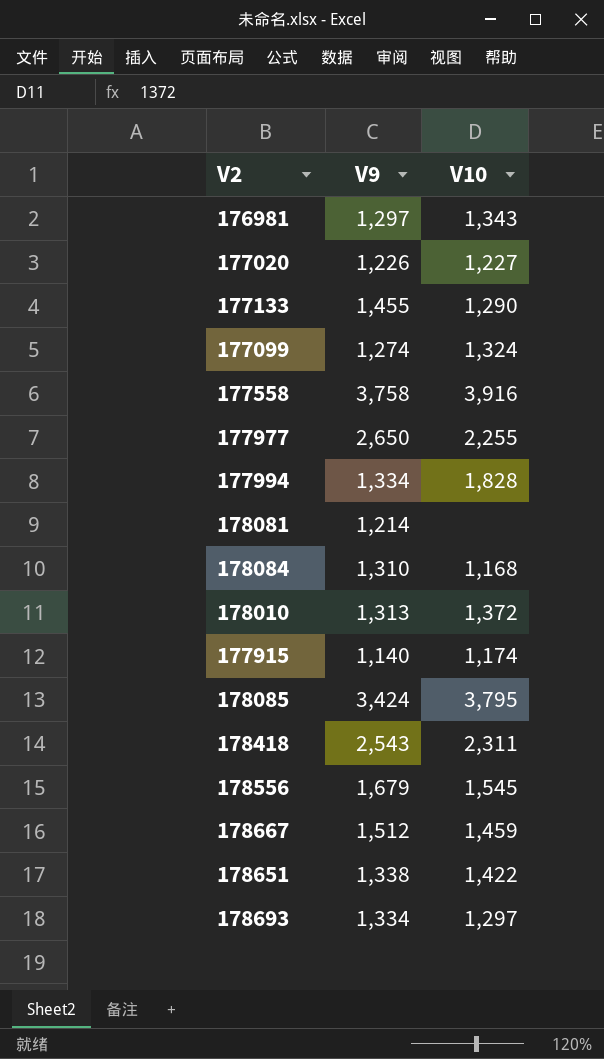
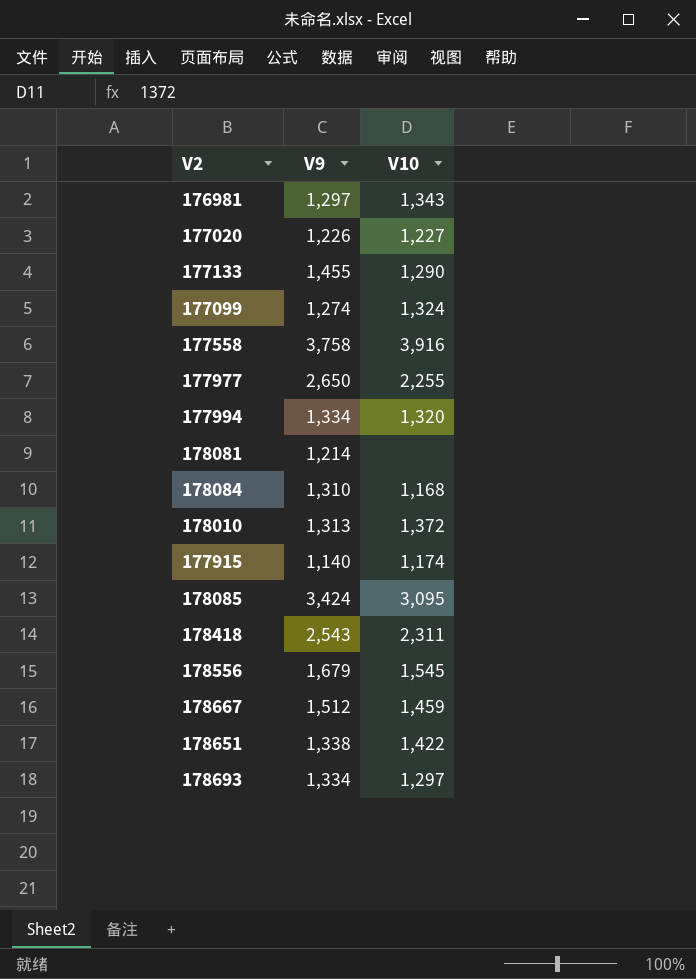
177994 | V10: 1,828 -> 1,320
178085 | V10: 3,795 -> 3,095

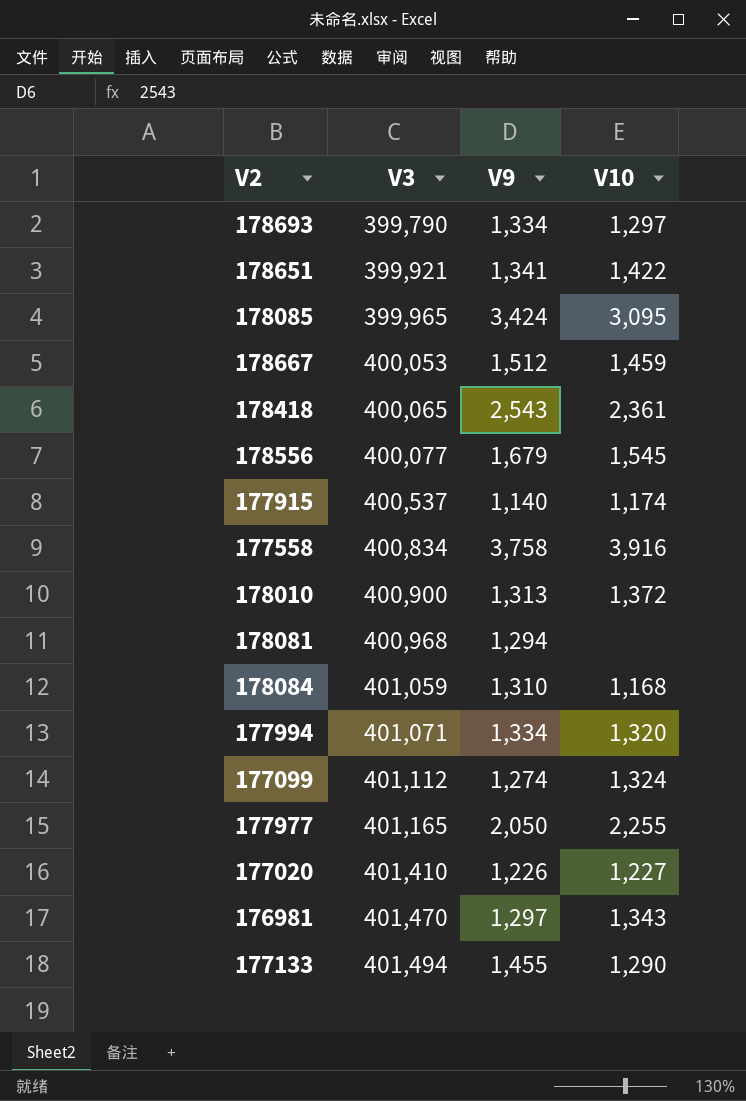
row order: none -> V3 ascending
column V3 | position: none -> 2
178651 | V9: 1,338 -> 1,341
178418 | V10: 2,311 -> 2,361
178081 | V9: 1,214 -> 1,294
177977 | V9: 2,650 -> 2,050

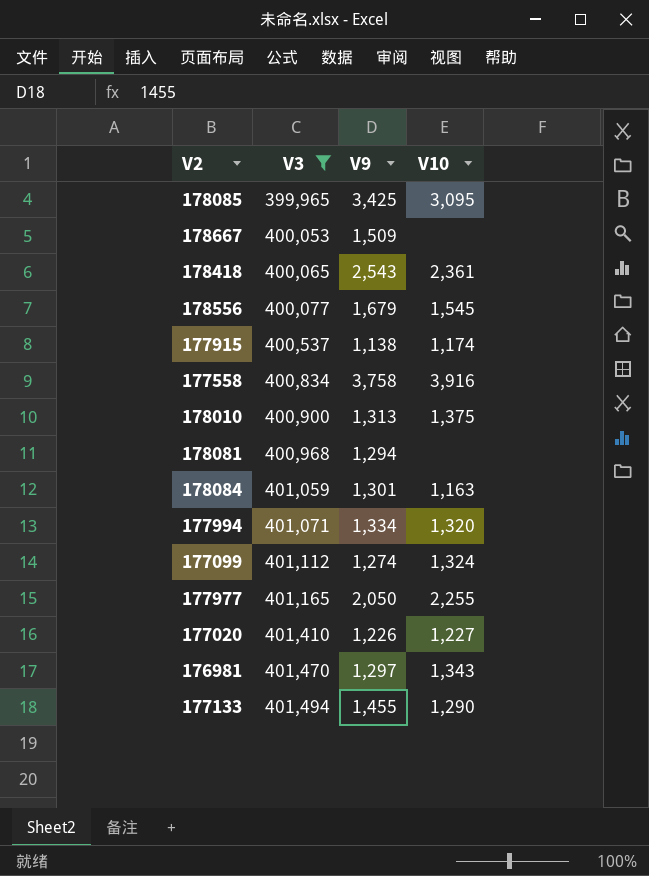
filter: none -> V3 >= 399,965
178085 | V9: 3,424 -> 3,425
178667 | V9: 1,512 -> 1,509
178667 | V10: 1,459 -> none
177915 | V9: 1,140 -> 1,138
178010 | V10: 1,372 -> 1,375
178084 | V9: 1,310 -> 1,301
178084 | V10: 1,168 -> 1,163

